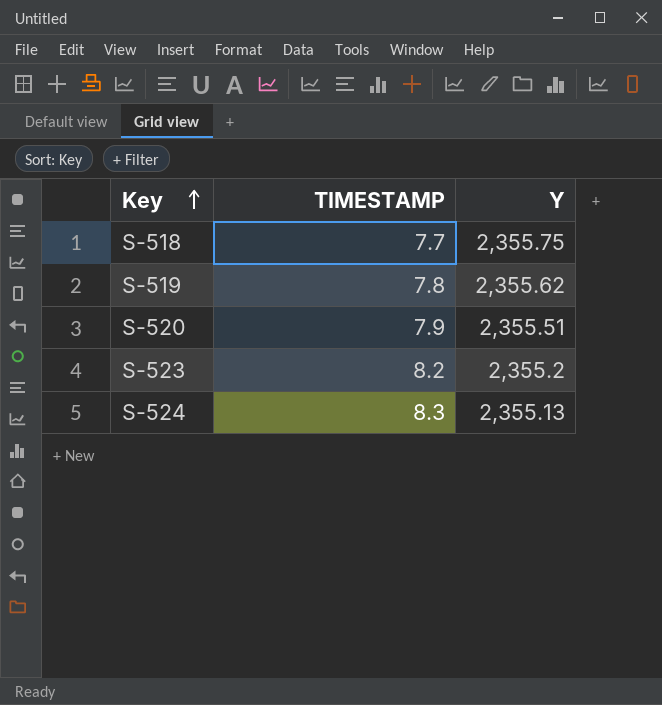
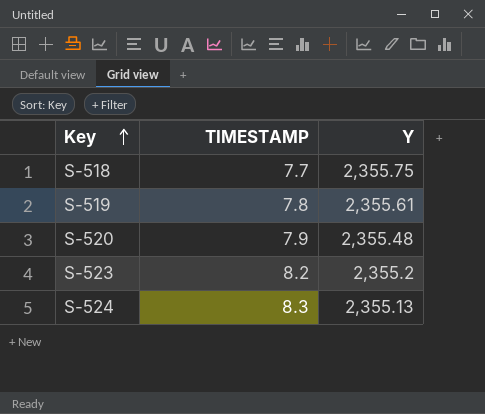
S-519 | Y: 2,355.62 -> 2,355.61
S-520 | Y: 2,355.51 -> 2,355.48

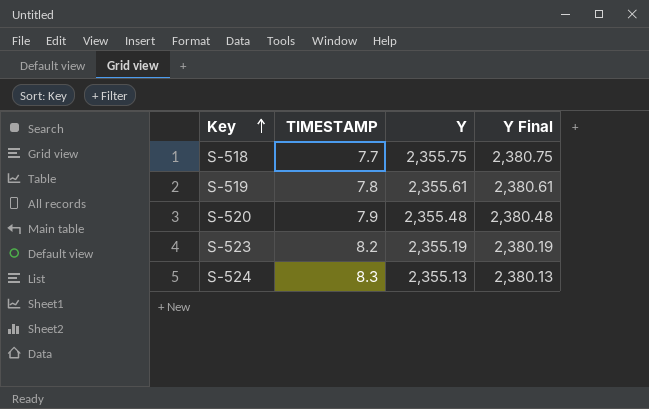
column Y Final | formula: none -> [Y] + 25
S-523 | Y: 2,355.2 -> 2,355.19

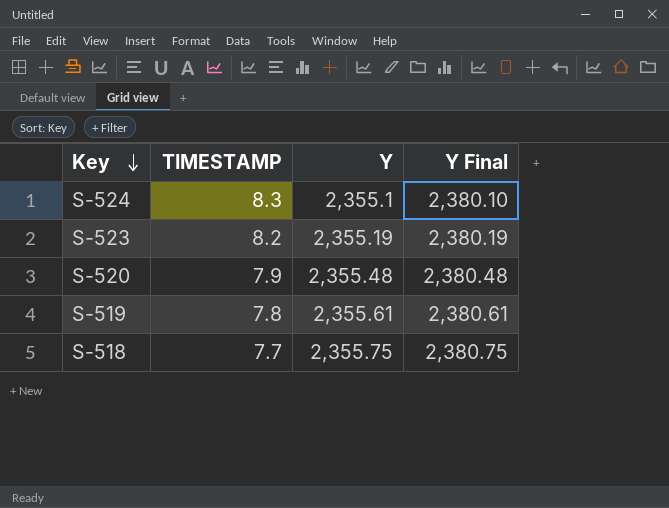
row order: Key ascending -> Key descending
S-524 | Y: 2,355.13 -> 2,355.1
S-524 | Y Final: 2,380.13 -> 2,380.10

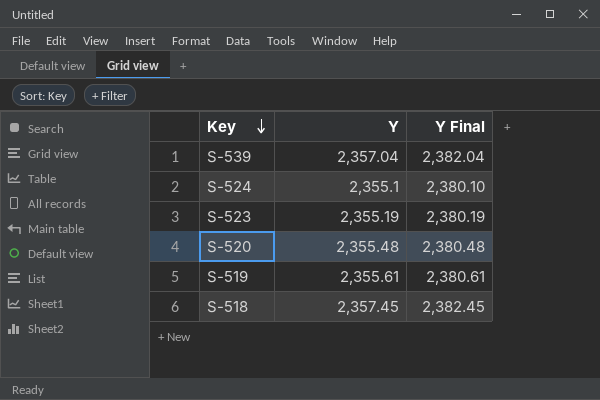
column TIMESTAMP | position: 2 -> none
row S-539: none -> 2,357.04 | 2,382.04
S-518 | Y: 2,355.75 -> 2,357.45
S-518 | Y Final: 2,380.75 -> 2,382.45

